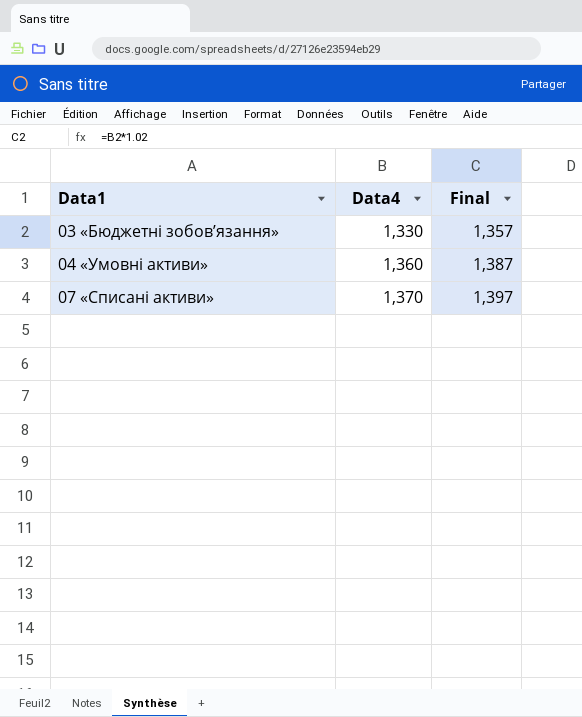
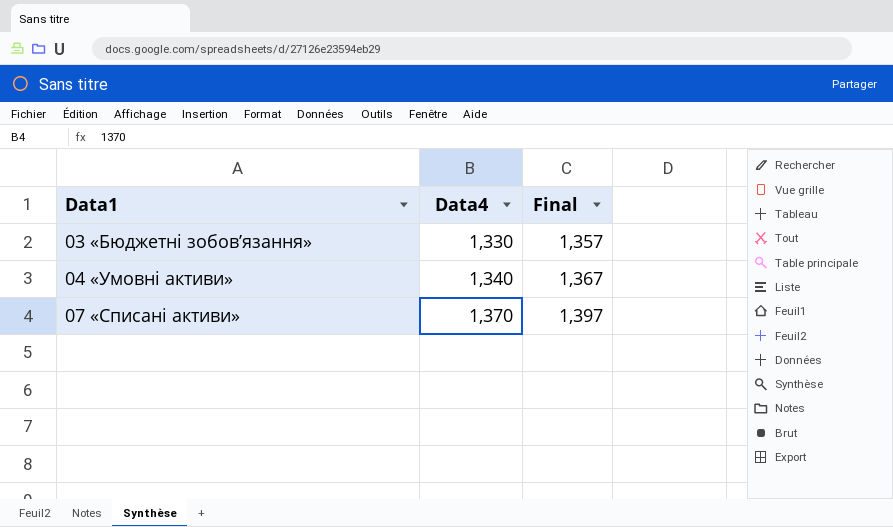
04 «Умовні активи» | Data4: 1,360 -> 1,340
04 «Умовні активи» | Final: 1,387 -> 1,367

